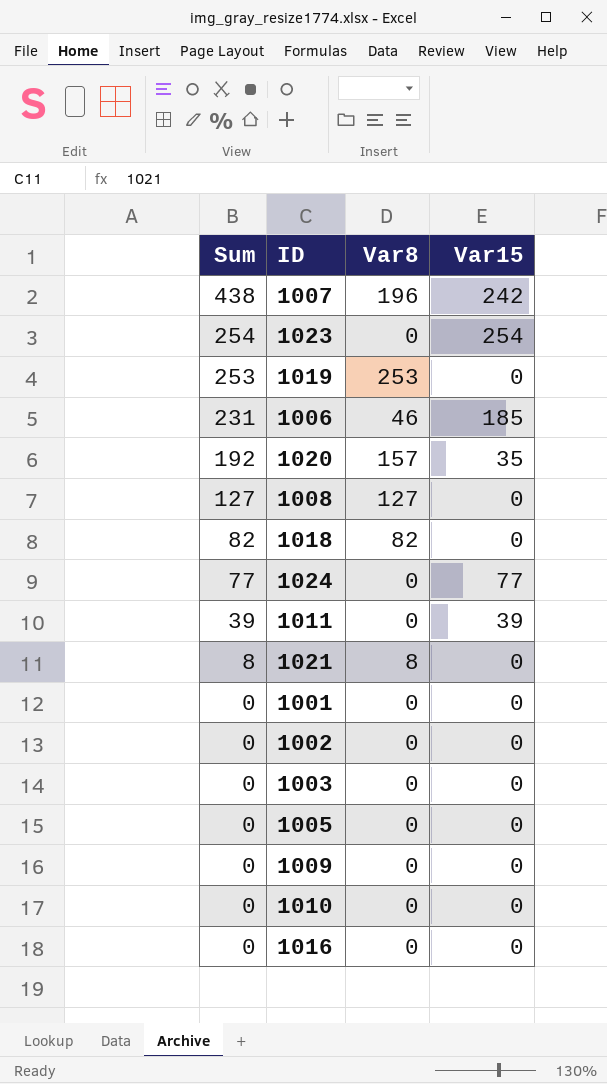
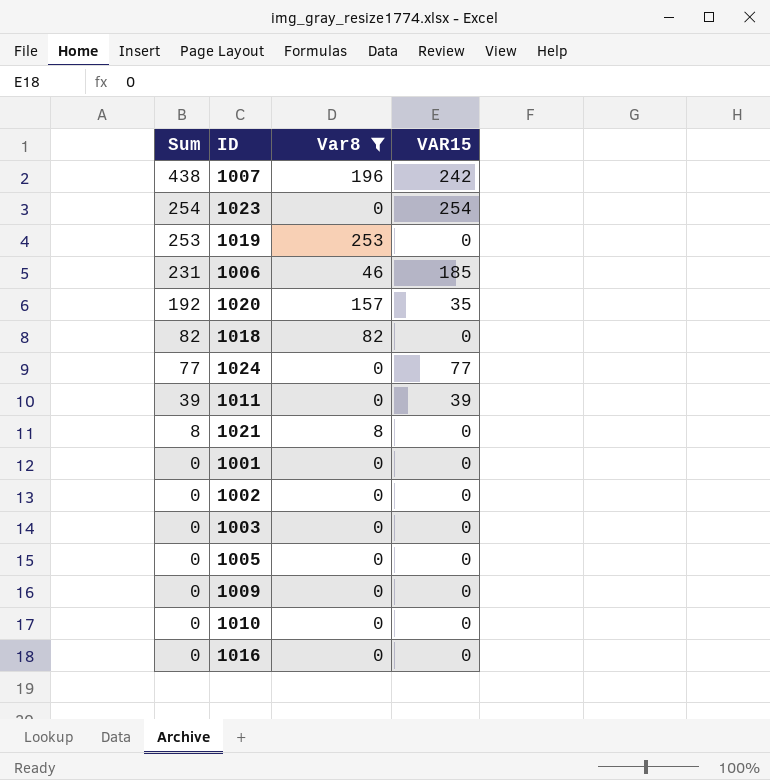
filter: none -> Var8 != 127
column name: Var15 -> VAR15

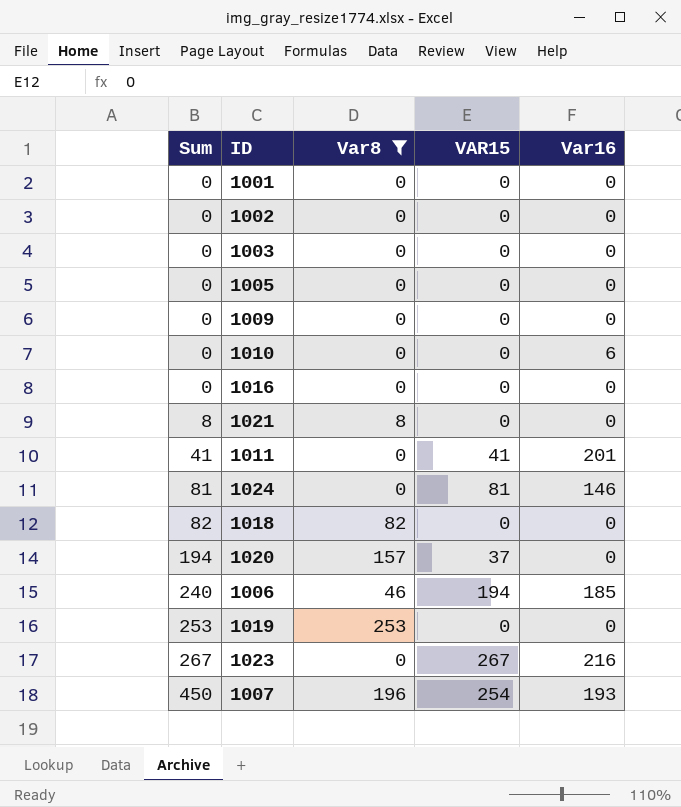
row order: Sum descending -> Sum ascending
column Var16 | position: none -> 5
1011 | Sum: 39 -> 41
1011 | VAR15: 39 -> 41
1024 | Sum: 77 -> 81
1024 | VAR15: 77 -> 81
1020 | Sum: 192 -> 194
1020 | VAR15: 35 -> 37
1006 | Sum: 231 -> 240
1006 | VAR15: 185 -> 194
1023 | Sum: 254 -> 267
1023 | VAR15: 254 -> 267
1007 | Sum: 438 -> 450
1007 | VAR15: 242 -> 254

